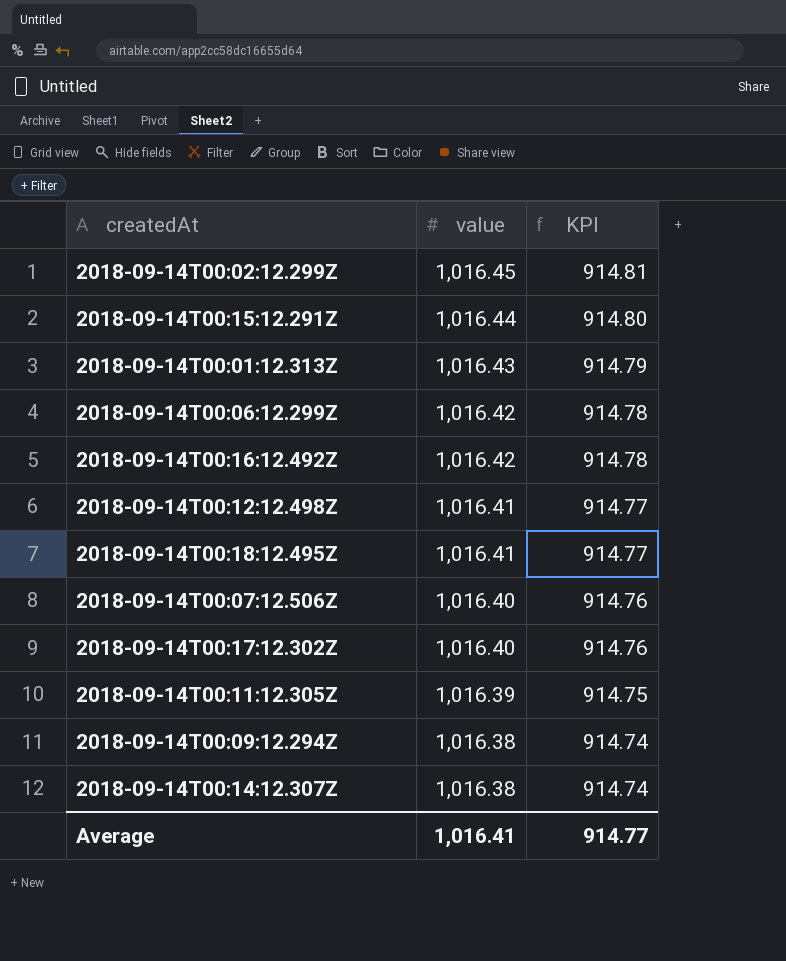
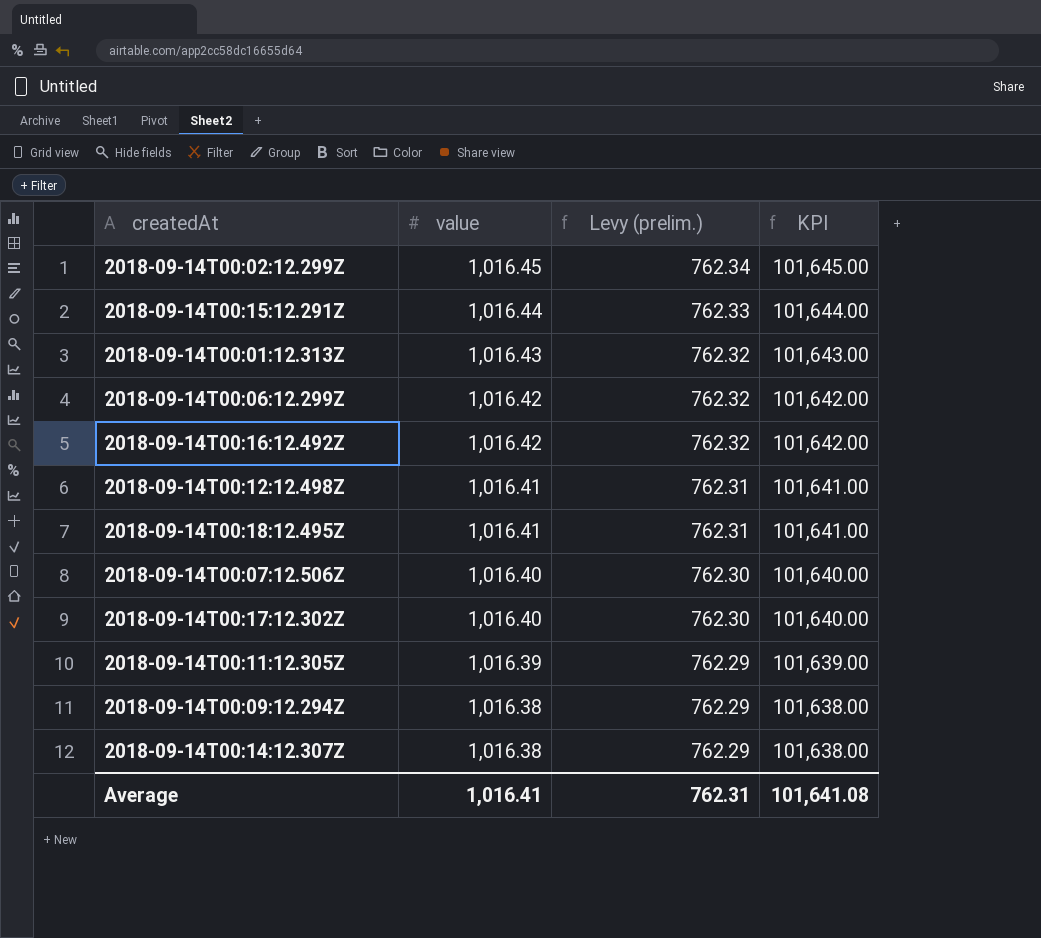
column Levy (prelim.) | formula: none -> [value] * 0.75
column KPI | formula: [value] * 0.9 -> [value] * 100
Average | KPI: 914.77 -> 101,641.08

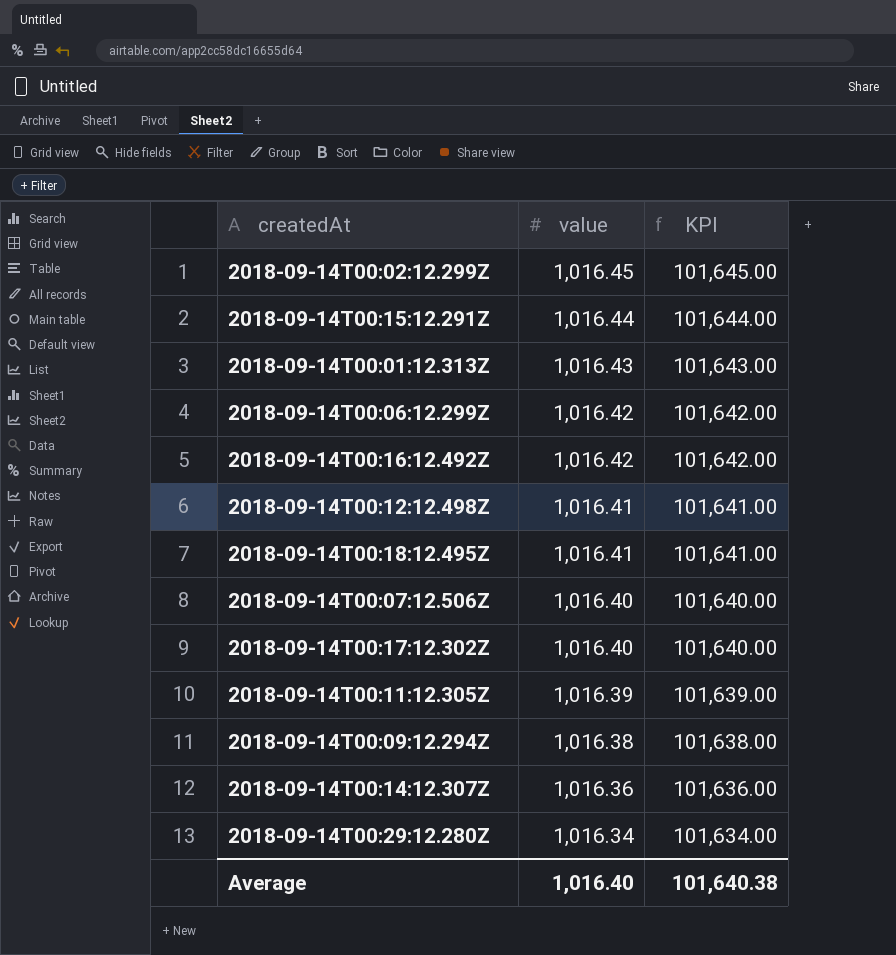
column Levy (prelim.) | formula: [value] * 0.75 -> none
2018-09-14T00:14:12.307Z | value: 1,016.38 -> 1,016.36
2018-09-14T00:14:12.307Z | KPI: 101,638.00 -> 101,636.00
row 2018-09-14T00:29:12.280Z: none -> 1,016.34 | 101,634.00
Average | value: 1,016.41 -> 1,016.40
Average | KPI: 101,641.08 -> 101,640.38

